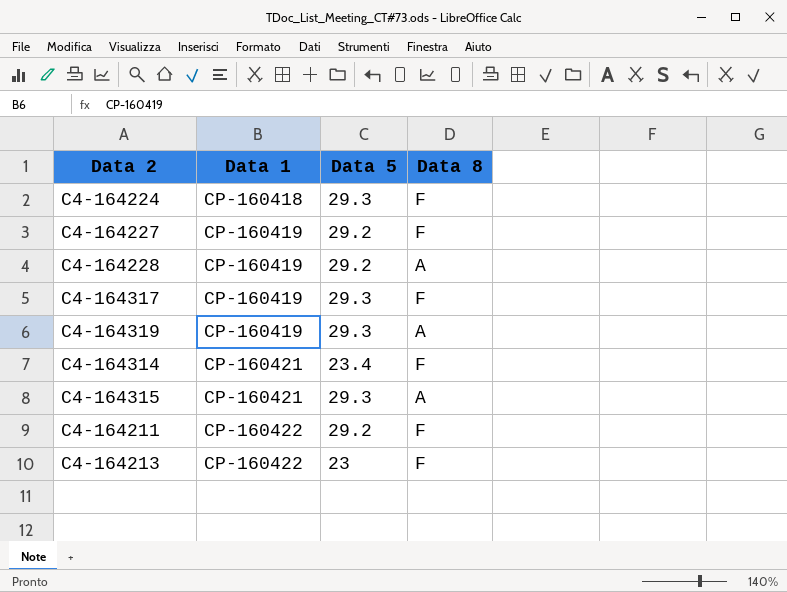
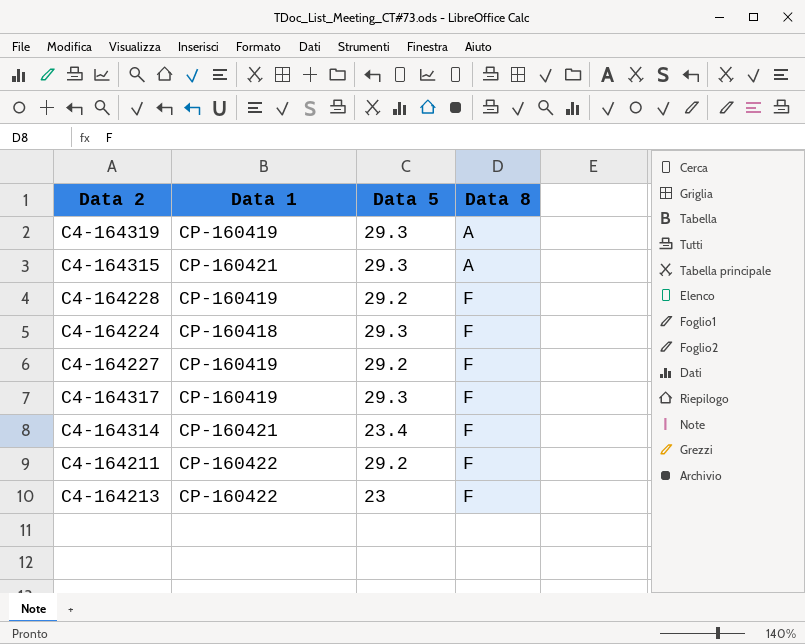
row order: Data 1 ascending -> Data 8 ascending
C4-164228 | Data 8: A -> F

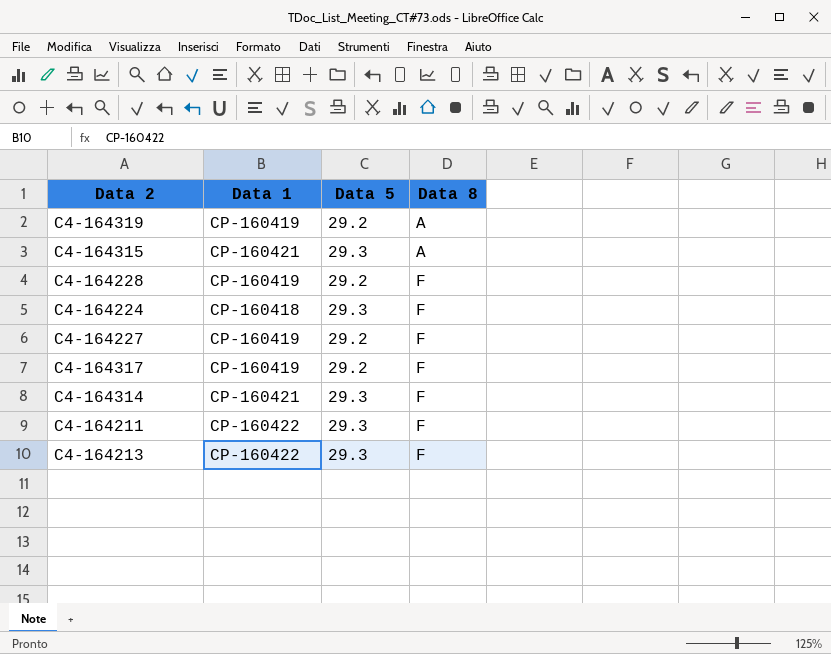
C4-164319 | Data 5: 29.3 -> 29.2
C4-164317 | Data 5: 29.3 -> 29.2
C4-164314 | Data 5: 23.4 -> 29.3
C4-164211 | Data 5: 29.2 -> 29.3
C4-164213 | Data 5: 23 -> 29.3

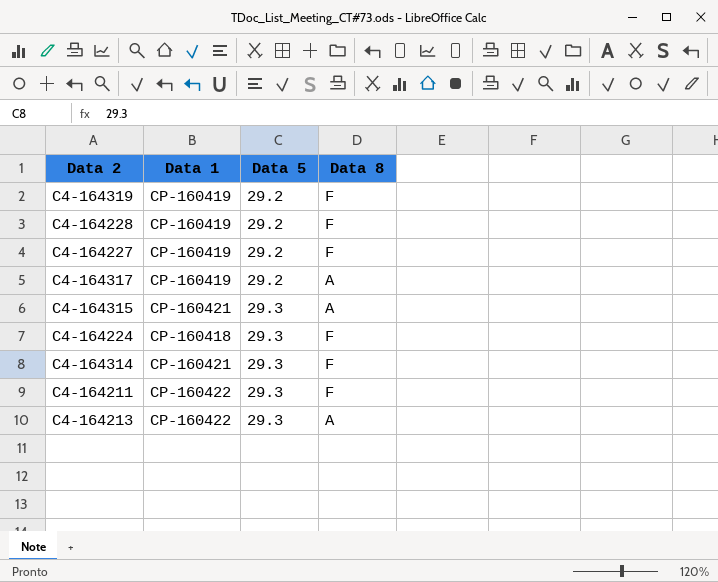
row order: Data 8 ascending -> Data 5 ascending
C4-164319 | Data 8: A -> F
C4-164317 | Data 8: F -> A
C4-164213 | Data 8: F -> A

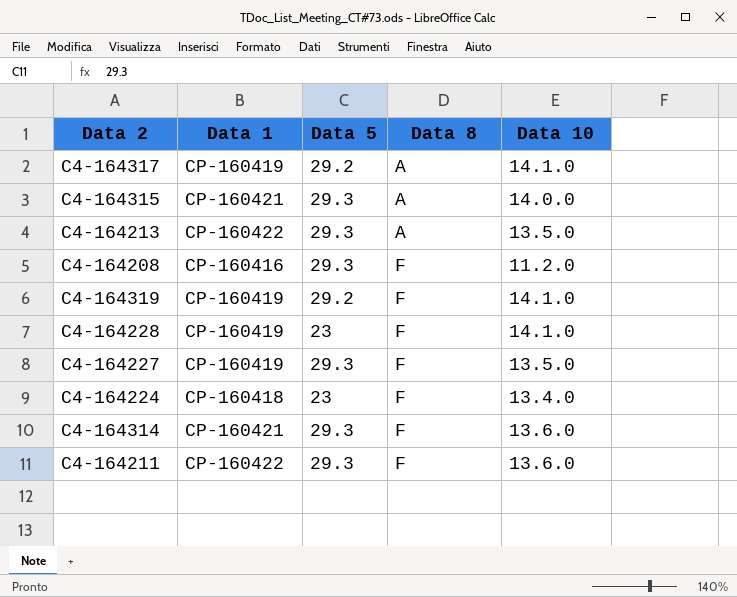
row order: Data 5 ascending -> Data 8 ascending
column Data 10 | position: none -> 5
row C4-164208: none -> CP-160416 | 29.3 | F | 11.2.0
C4-164228 | Data 5: 29.2 -> 23
C4-164227 | Data 5: 29.2 -> 29.3
C4-164224 | Data 5: 29.3 -> 23

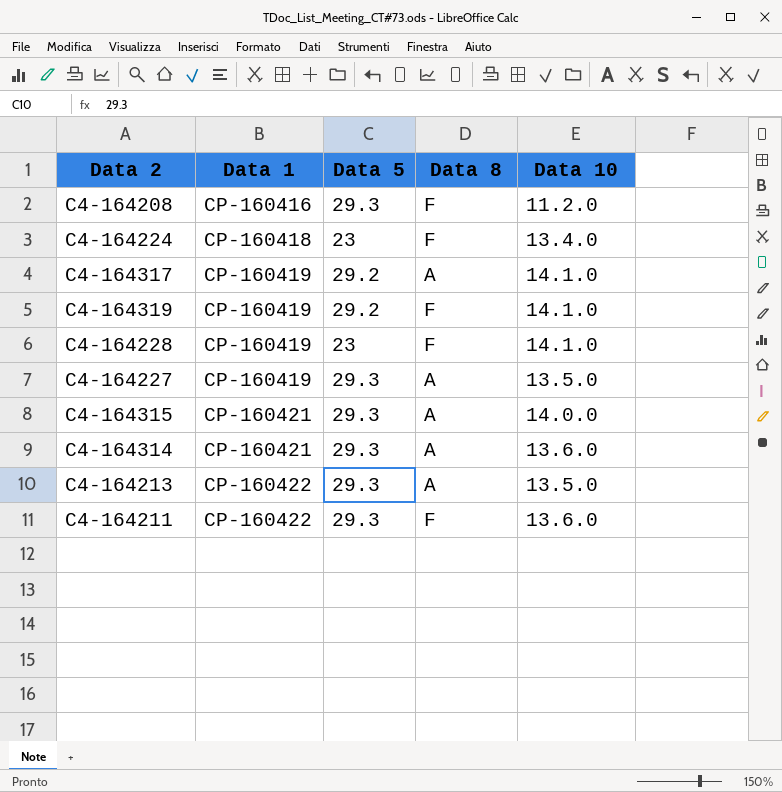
row order: Data 8 ascending -> Data 1 ascending
C4-164227 | Data 8: F -> A
C4-164314 | Data 8: F -> A

